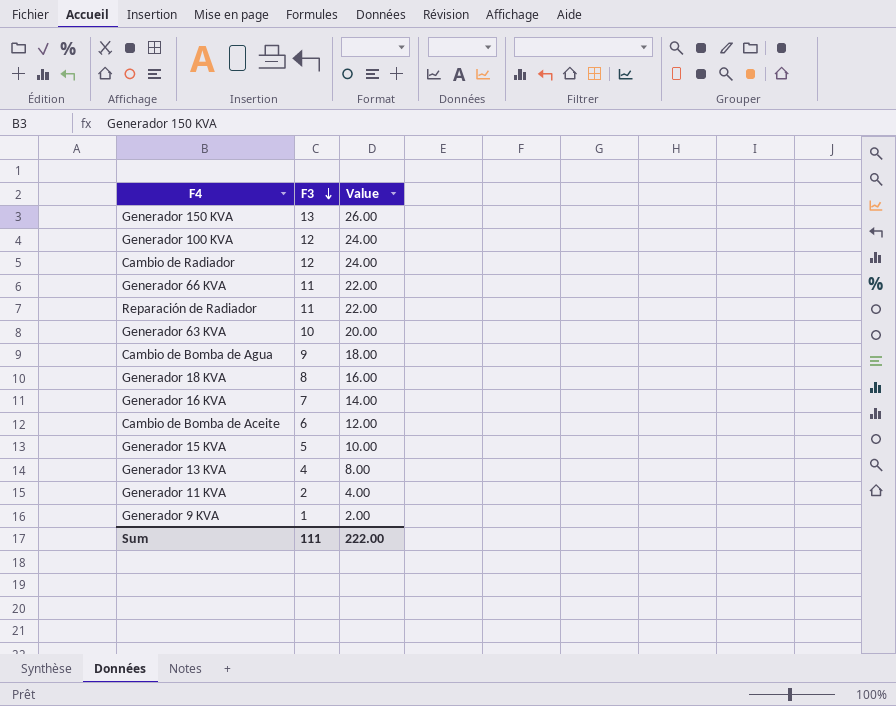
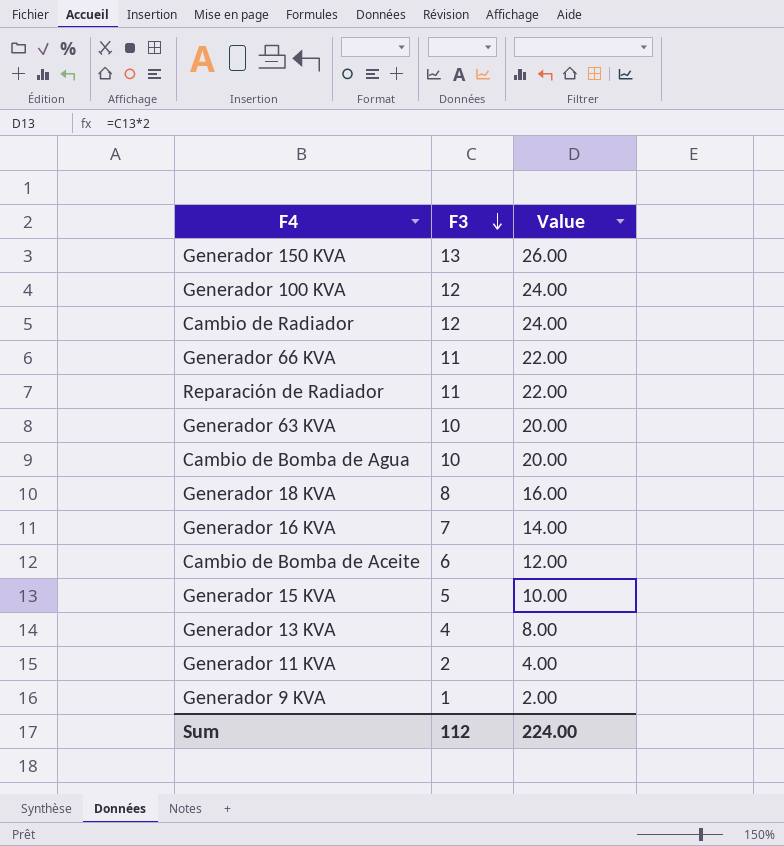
Cambio de Bomba de Agua | F3: 9 -> 10
Cambio de Bomba de Agua | Value: 18.00 -> 20.00
Sum | F3: 111 -> 112
Sum | Value: 222.00 -> 224.00

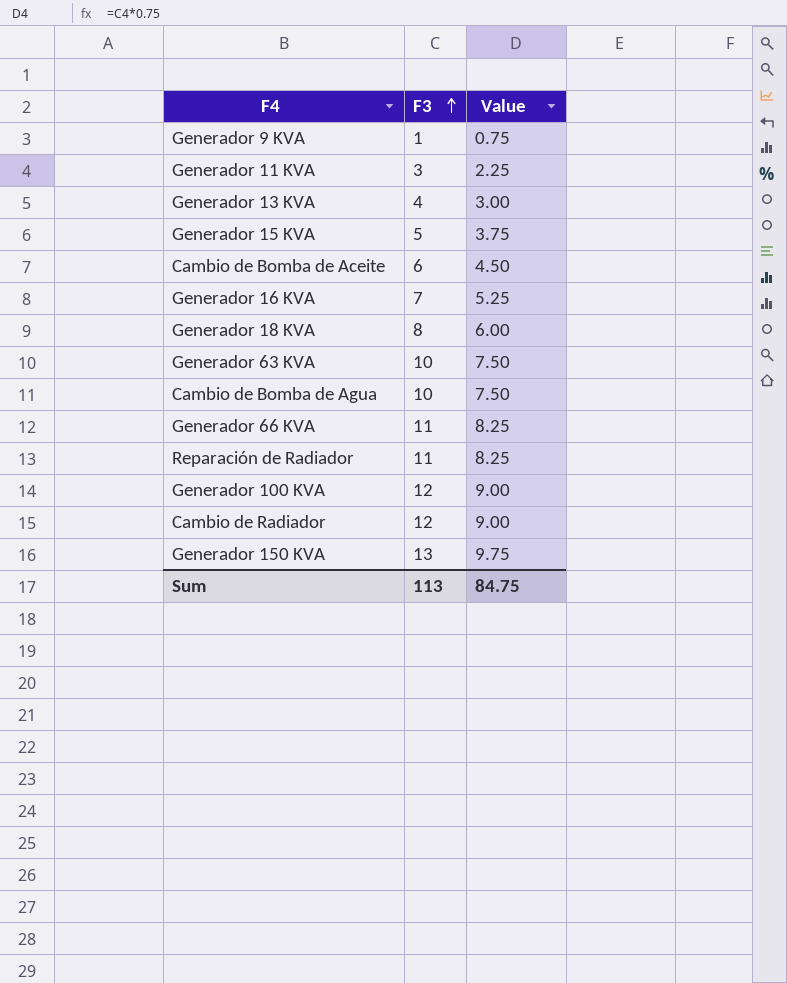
row order: F3 descending -> F3 ascending
column Value | formula: [F3] * 2 -> [F3] * 0.75
Generador 11 KVA | F3: 2 -> 3
Sum | F3: 112 -> 113
Sum | Value: 224.00 -> 84.75

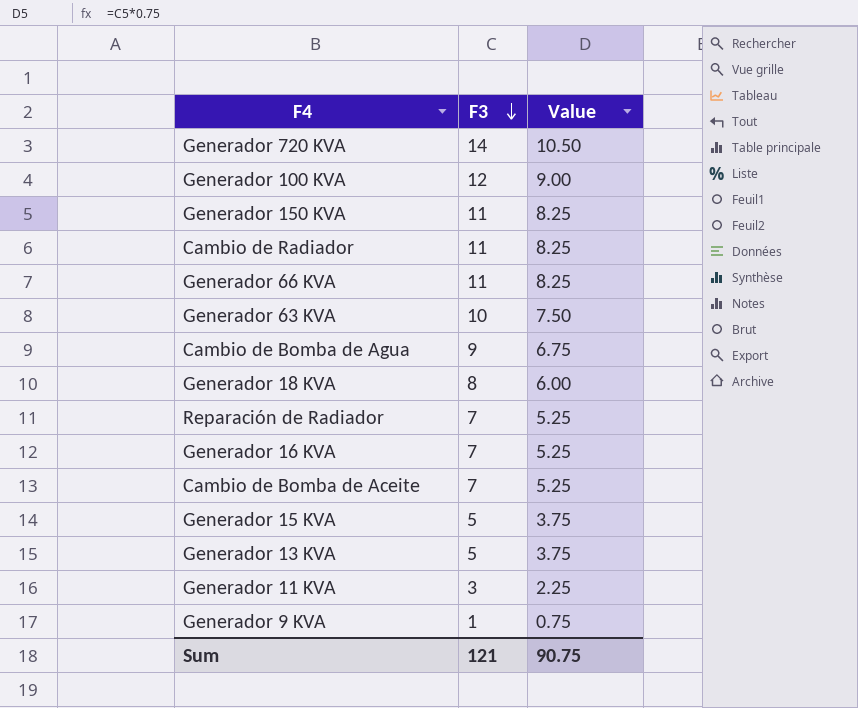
row order: F3 ascending -> F3 descending
row Generador 720 KVA: none -> 14 | 10.50
Generador 150 KVA | F3: 13 -> 11
Generador 150 KVA | Value: 9.75 -> 8.25
Cambio de Radiador | F3: 12 -> 11
Cambio de Radiador | Value: 9.00 -> 8.25
Cambio de Bomba de Agua | F3: 10 -> 9
Cambio de Bomba de Agua | Value: 7.50 -> 6.75
Reparación de Radiador | F3: 11 -> 7
Reparación de Radiador | Value: 8.25 -> 5.25
Cambio de Bomba de Aceite | F3: 6 -> 7
Cambio de Bomba de Aceite | Value: 4.50 -> 5.25
Generador 13 KVA | F3: 4 -> 5
Generador 13 KVA | Value: 3.00 -> 3.75
Sum | F3: 113 -> 121
Sum | Value: 84.75 -> 90.75

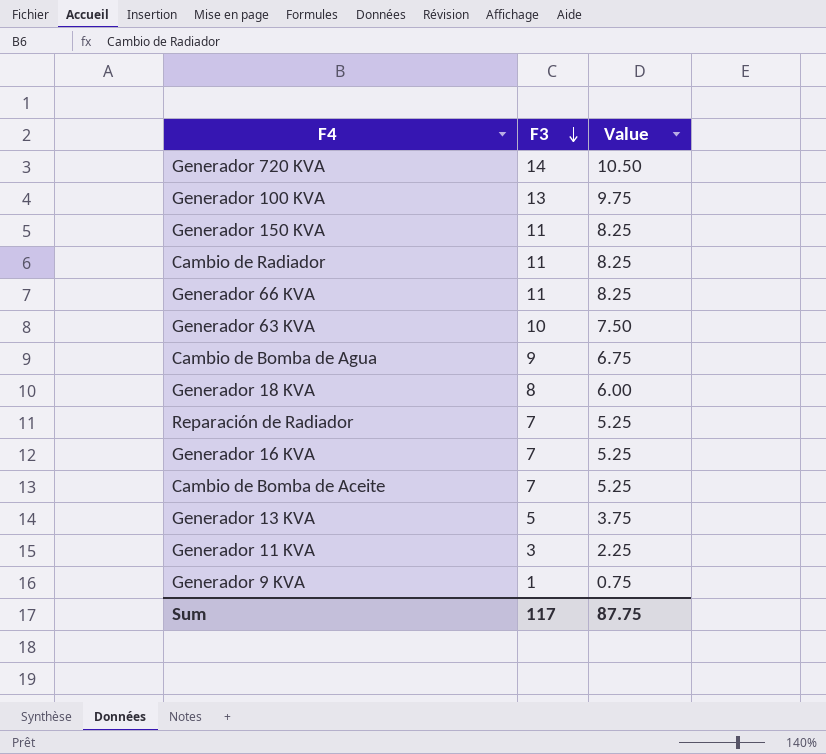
row Generador 15 KVA: 5 | 3.75 -> none
Generador 100 KVA | F3: 12 -> 13
Generador 100 KVA | Value: 9.00 -> 9.75
Sum | F3: 121 -> 117
Sum | Value: 90.75 -> 87.75

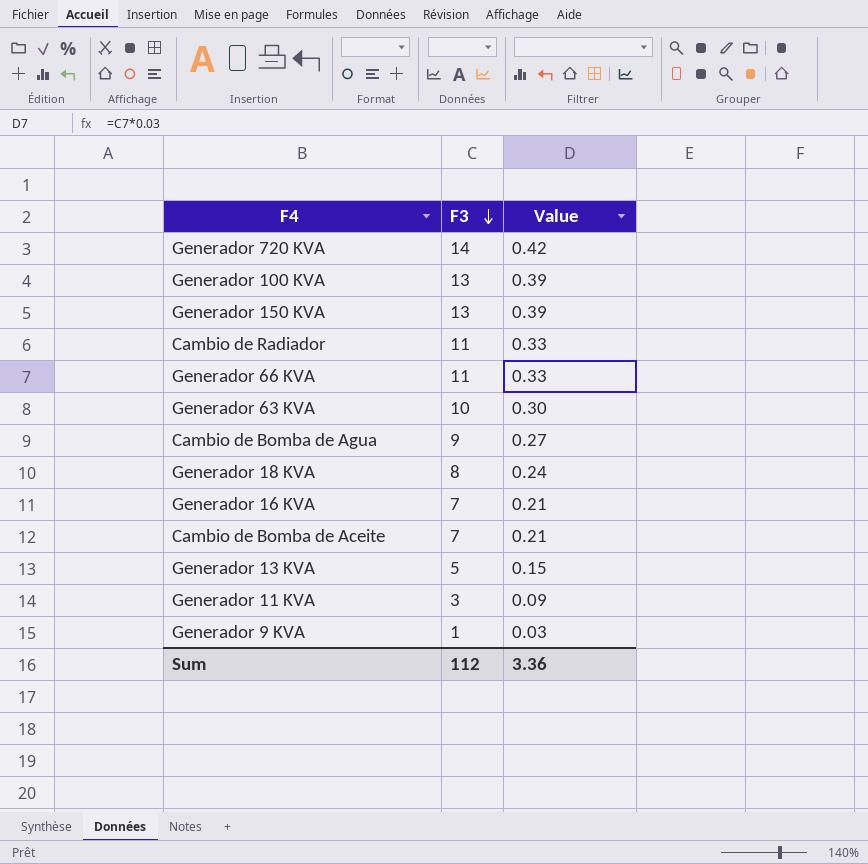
column Value | formula: [F3] * 0.75 -> [F3] * 0.03
row Reparación de Radiador: 7 | 5.25 -> none
Generador 150 KVA | F3: 11 -> 13
Sum | F3: 117 -> 112
Sum | Value: 87.75 -> 3.36

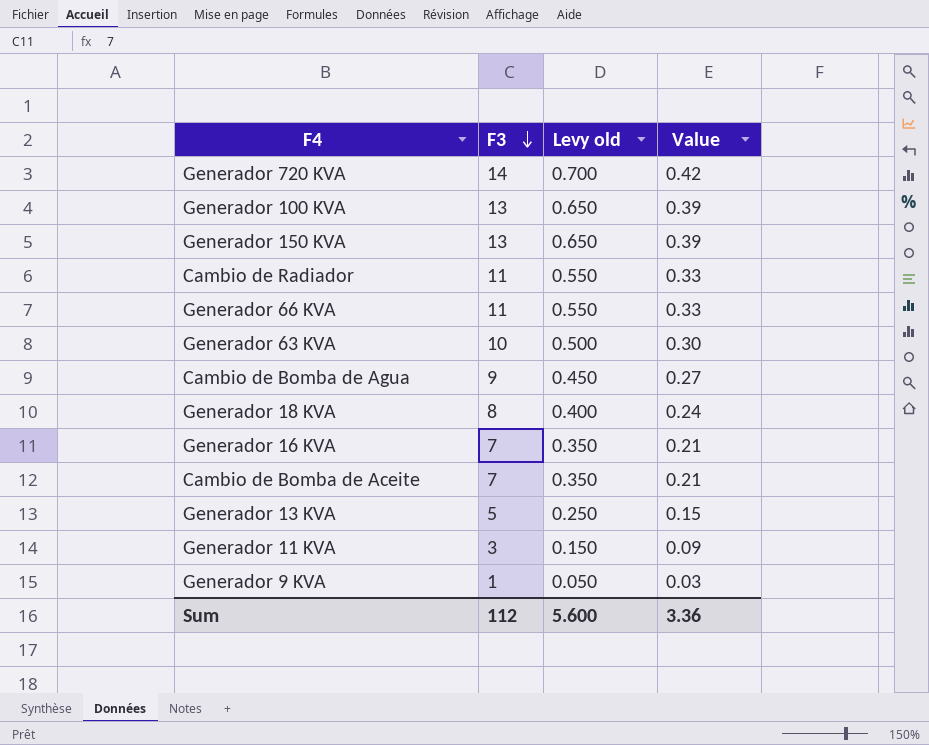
column Levy old | formula: none -> [F3] * 0.05

